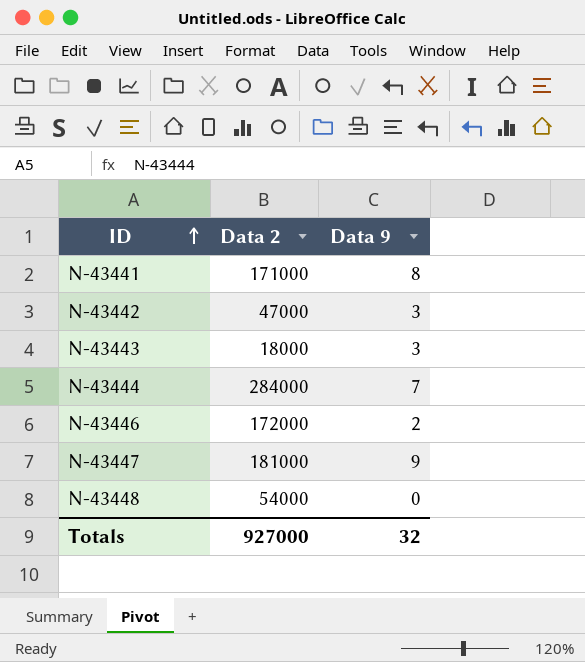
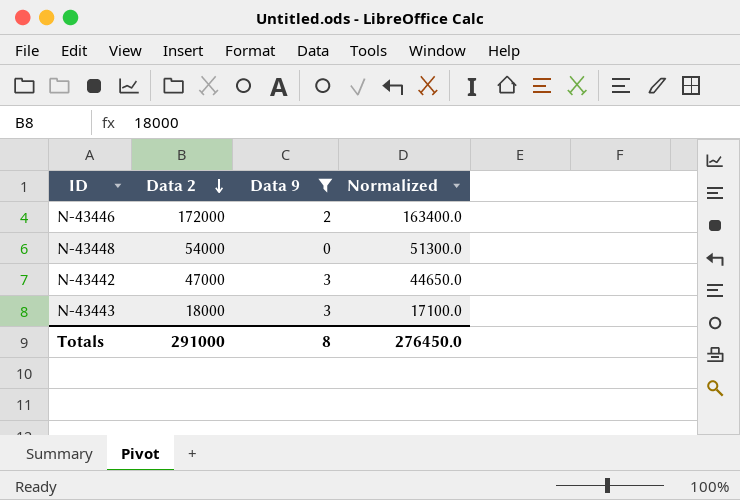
filter: none -> Data 9 <= 3
row order: ID ascending -> Data 2 descending
column Normalized | formula: none -> [Data 2] * 0.95
Totals | Data 2: 927000 -> 291000
Totals | Data 9: 32 -> 8

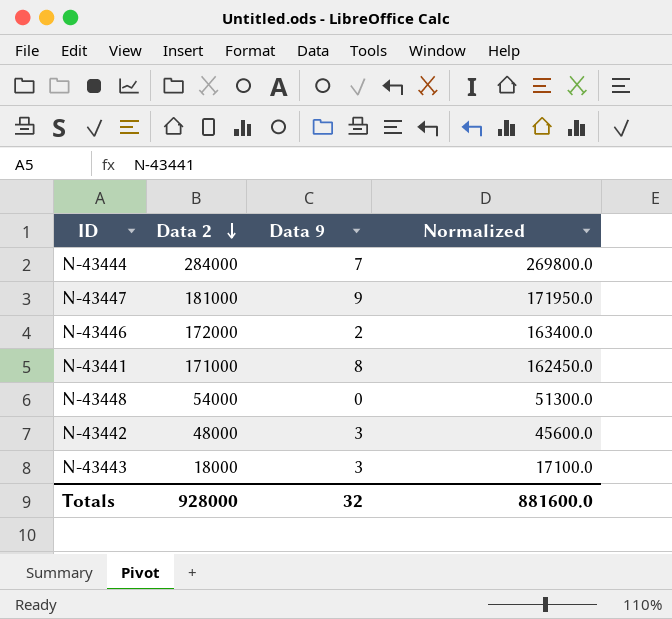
filter: Data 9 <= 3 -> none
N-43442 | Data 2: 47000 -> 48000
N-43442 | Normalized: 44650.0 -> 45600.0
Totals | Data 2: 291000 -> 928000
Totals | Data 9: 8 -> 32
Totals | Normalized: 276450.0 -> 881600.0

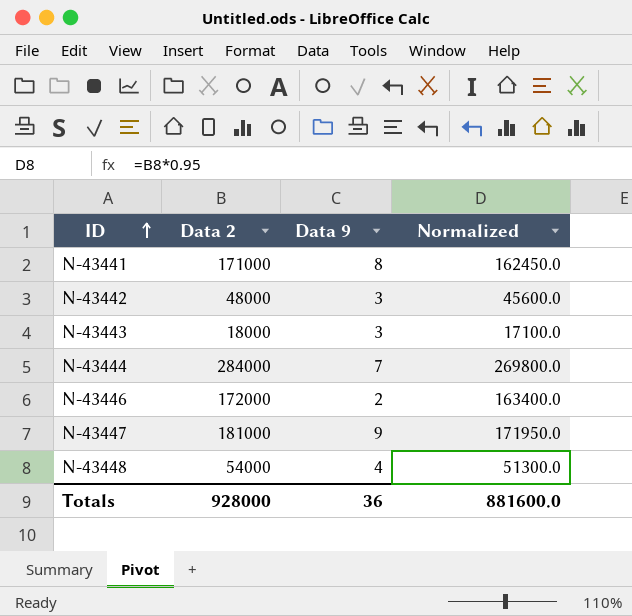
row order: Data 2 descending -> ID ascending
N-43448 | Data 9: 0 -> 4
Totals | Data 9: 32 -> 36

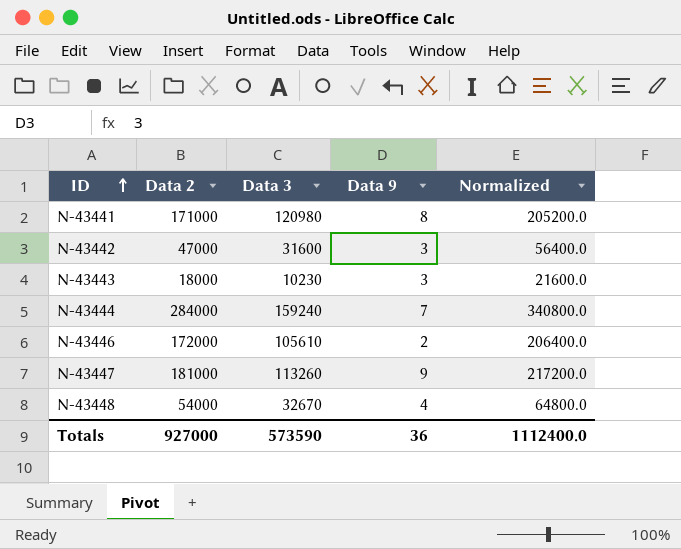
column Data 3 | position: none -> 3
column Normalized | formula: [Data 2] * 0.95 -> [Data 2] * 1.2
N-43442 | Data 2: 48000 -> 47000
Totals | Data 2: 928000 -> 927000
Totals | Normalized: 881600.0 -> 1112400.0

